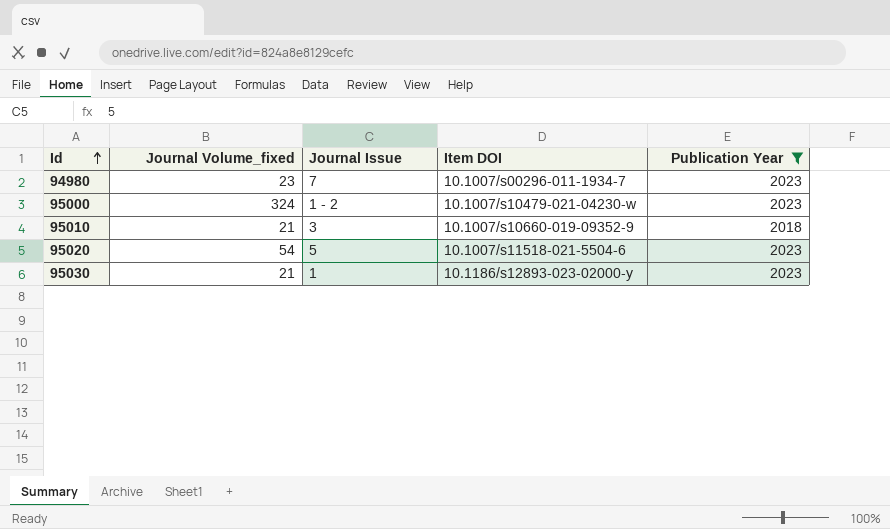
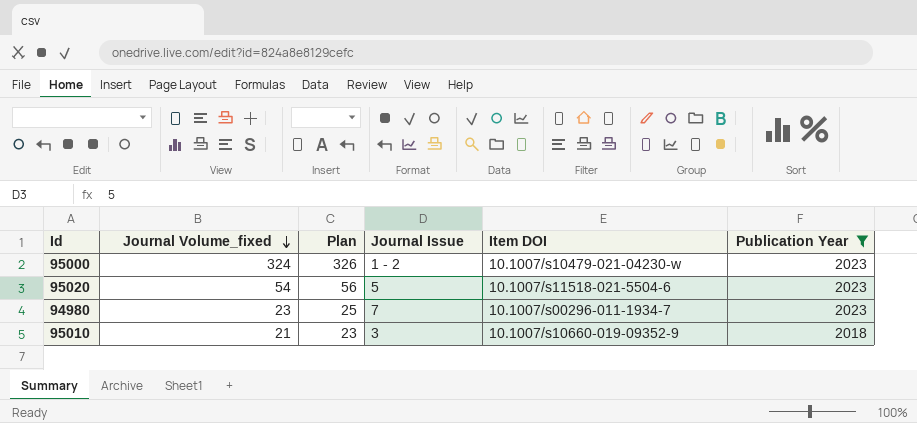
row order: Id ascending -> Journal Volume_fixed descending
column Plan | formula: none -> [Journal Volume_fixed] + 2
row 95030: 21 | 1 | 10.1186/s12893-023-02000-y | 2023 -> none

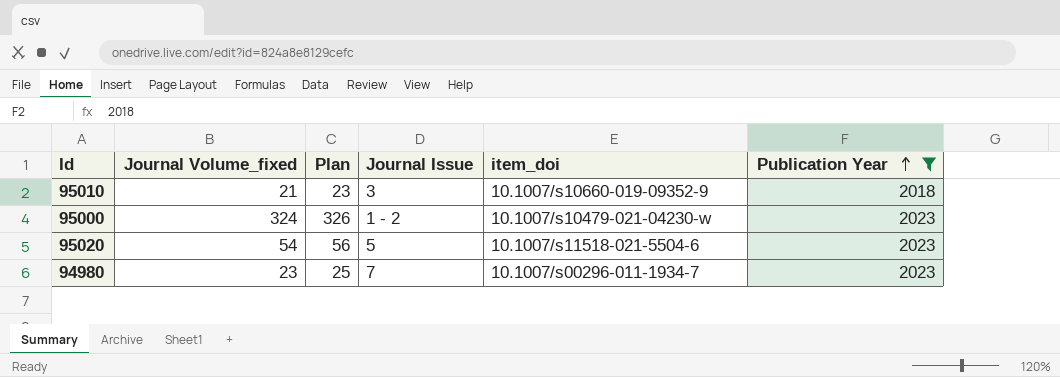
row order: Journal Volume_fixed descending -> Publication Year ascending
column name: Item DOI -> item_doi

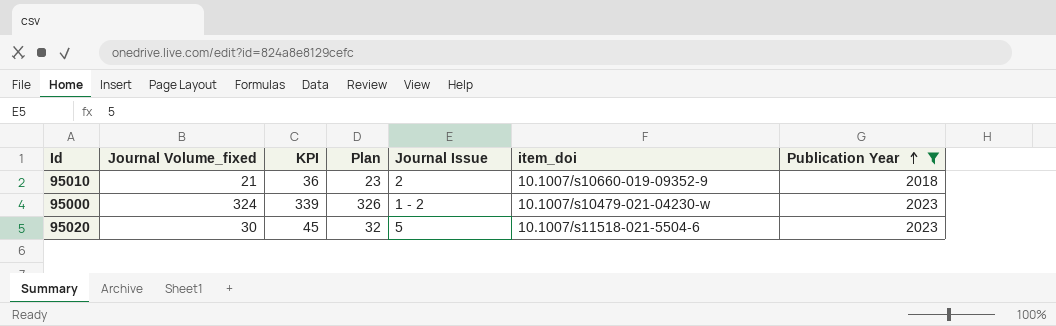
column KPI | formula: none -> [Journal Volume_fixed] + 15
row 94980: 23 | 25 | 7 | 10.1007/s00296-011-1934-7 | 2023 -> none
95010 | Journal Issue: 3 -> 2
95020 | Journal Volume_fixed: 54 -> 30
95020 | Plan: 56 -> 32

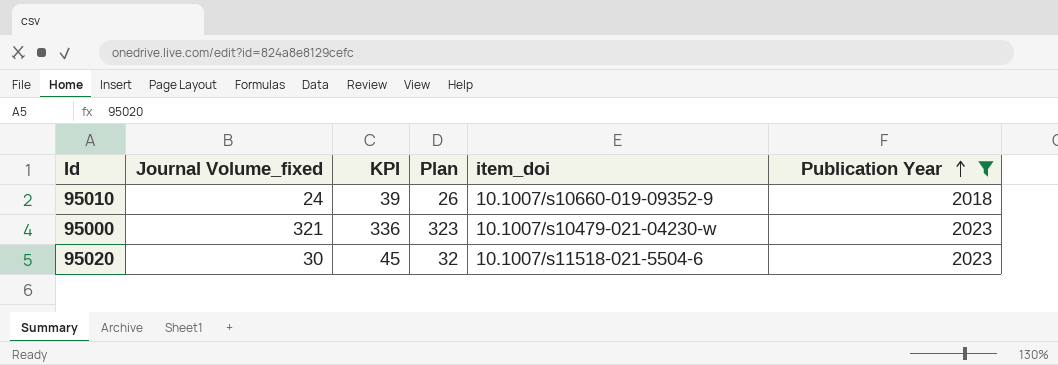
column Journal Issue | position: 5 -> none
95010 | Journal Volume_fixed: 21 -> 24
95010 | KPI: 36 -> 39
95010 | Plan: 23 -> 26
95000 | Journal Volume_fixed: 324 -> 321
95000 | KPI: 339 -> 336
95000 | Plan: 326 -> 323

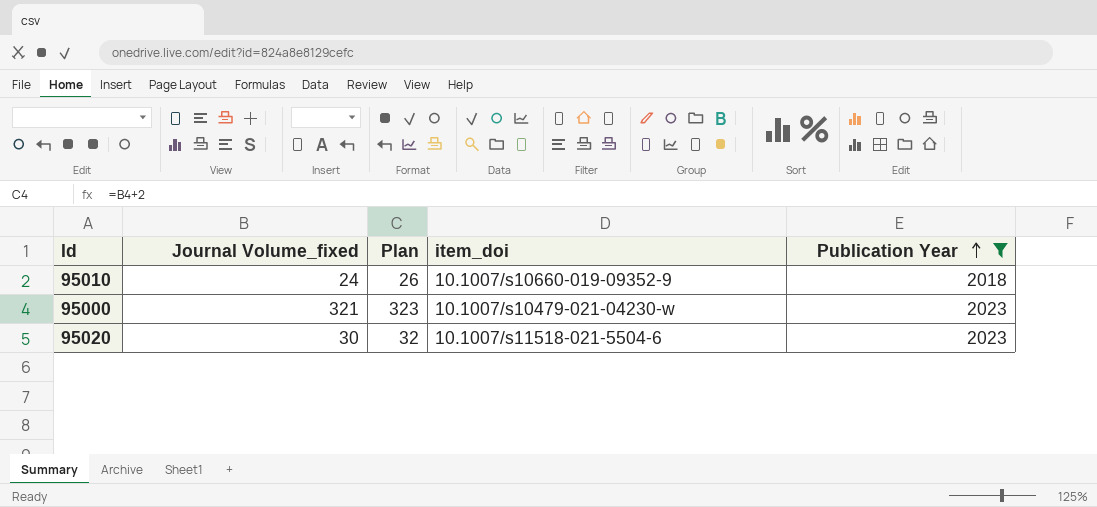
column KPI | formula: [Journal Volume_fixed] + 15 -> none

